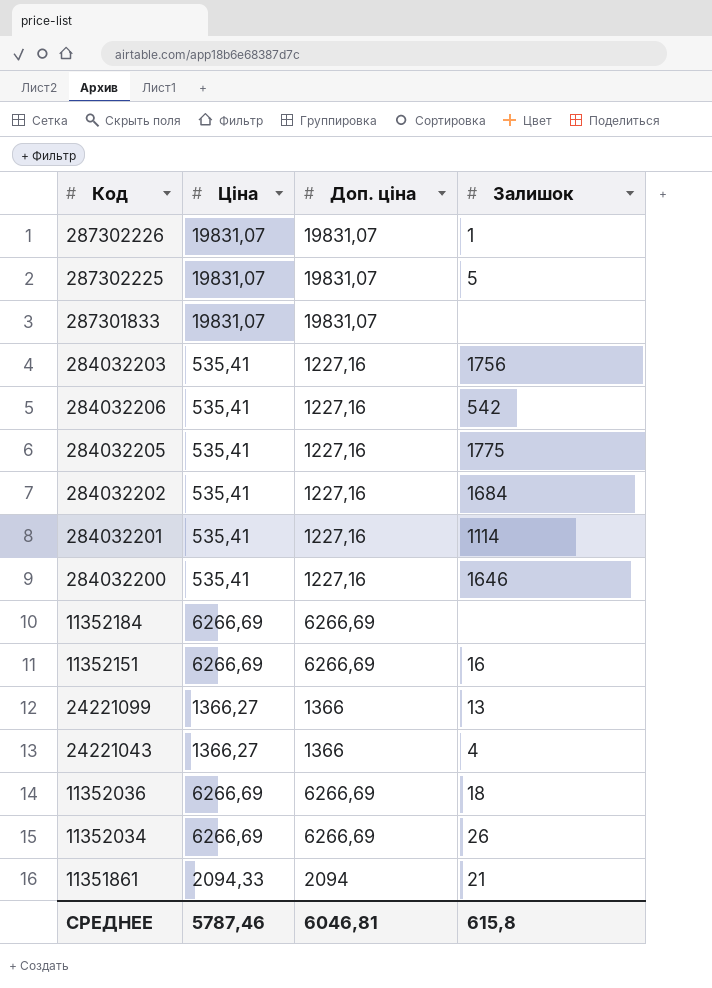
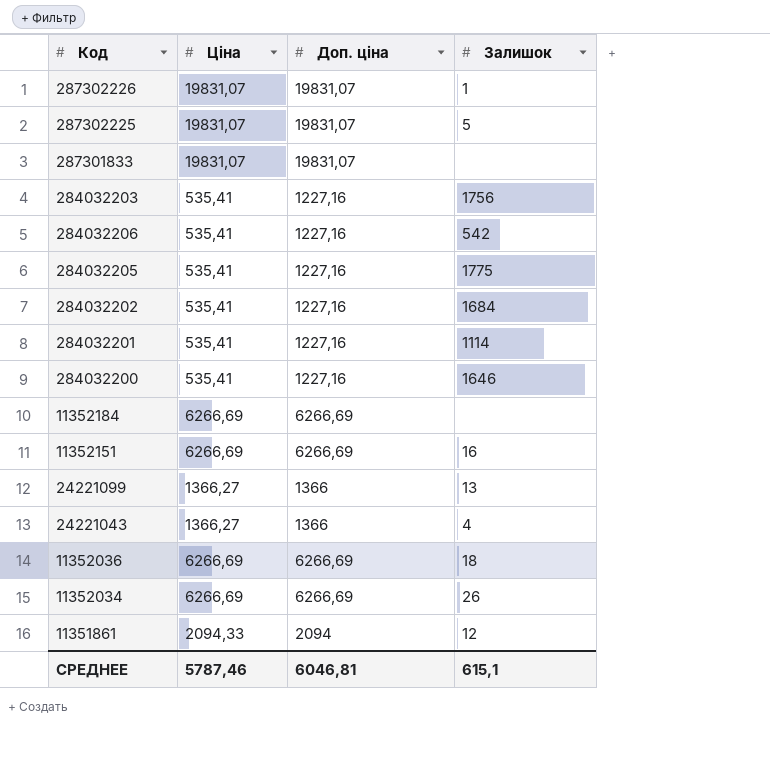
11351861 | Залишок: 21 -> 12
СРЕДНЕЕ | Залишок: 615,8 -> 615,1

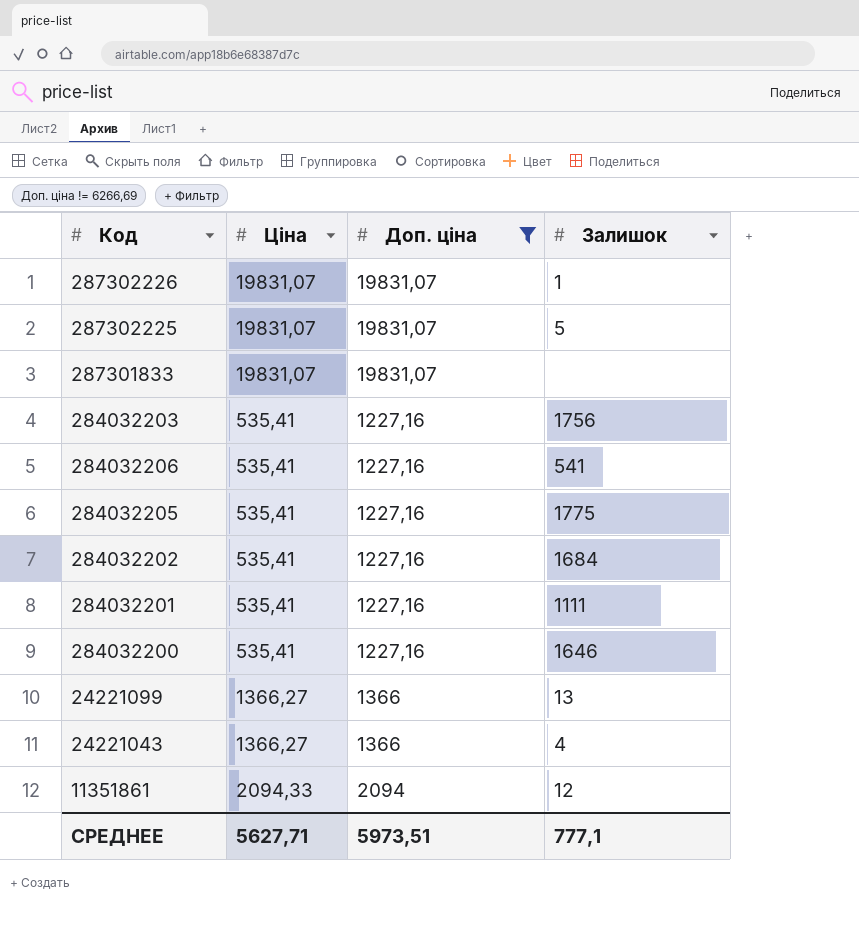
filter: none -> Доп. ціна != 6266,69
284032206 | Залишок: 542 -> 541
284032201 | Залишок: 1114 -> 1111
СРЕДНЕЕ | Ціна: 5787,46 -> 5627,71
СРЕДНЕЕ | Доп. ціна: 6046,81 -> 5973,51
СРЕДНЕЕ | Залишок: 615,1 -> 777,1

